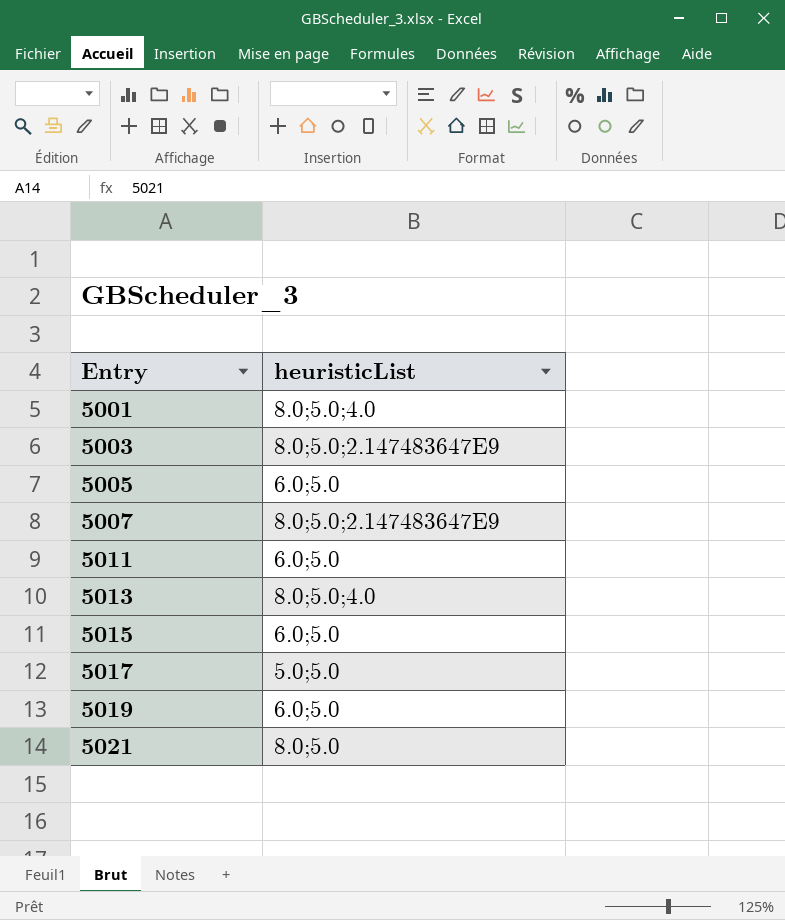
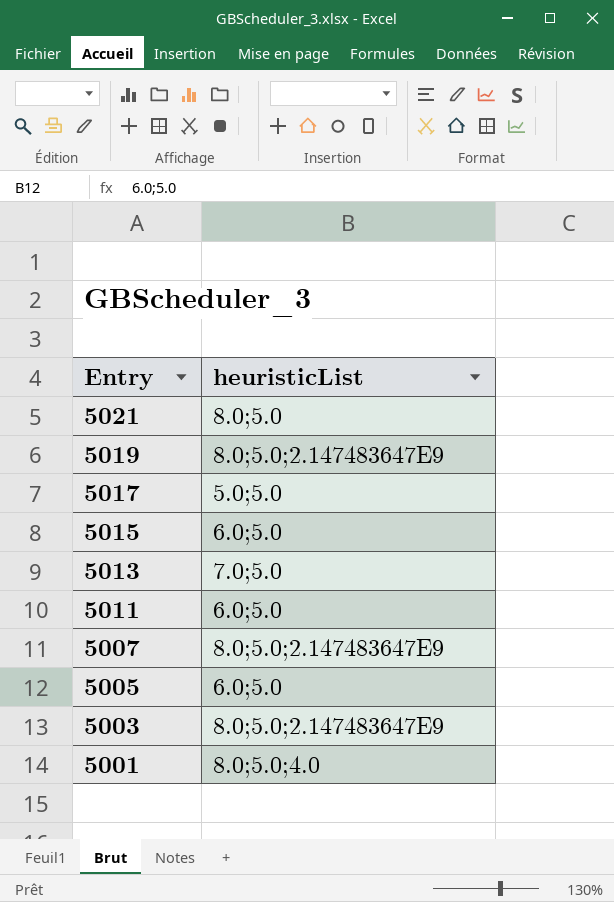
row order: Entry ascending -> Entry descending
5019 | heuristicList: 6.0;5.0 -> 8.0;5.0;2.147483647E9
5013 | heuristicList: 8.0;5.0;4.0 -> 7.0;5.0

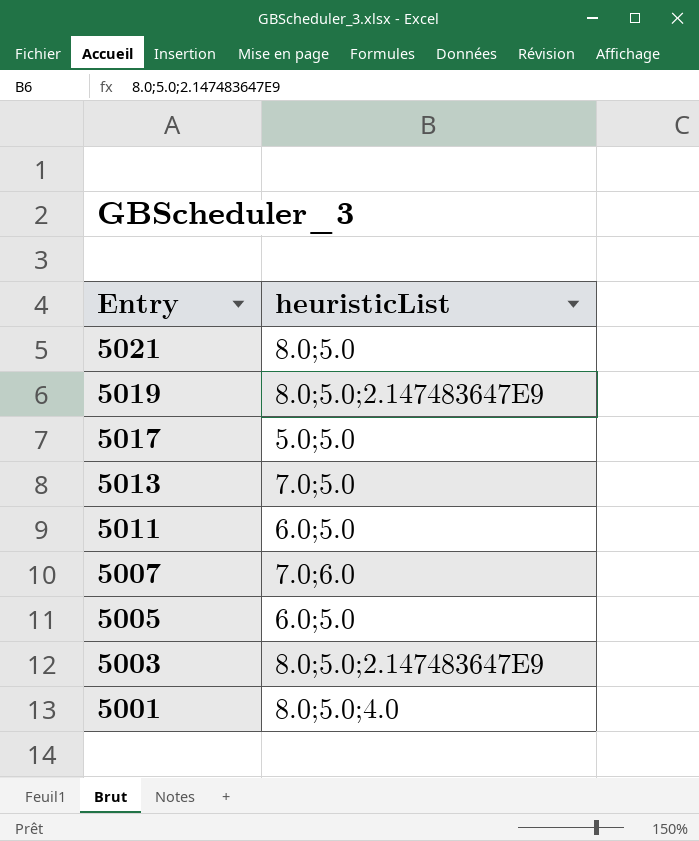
row 5015: 6.0;5.0 -> none
5007 | heuristicList: 8.0;5.0;2.147483647E9 -> 7.0;6.0

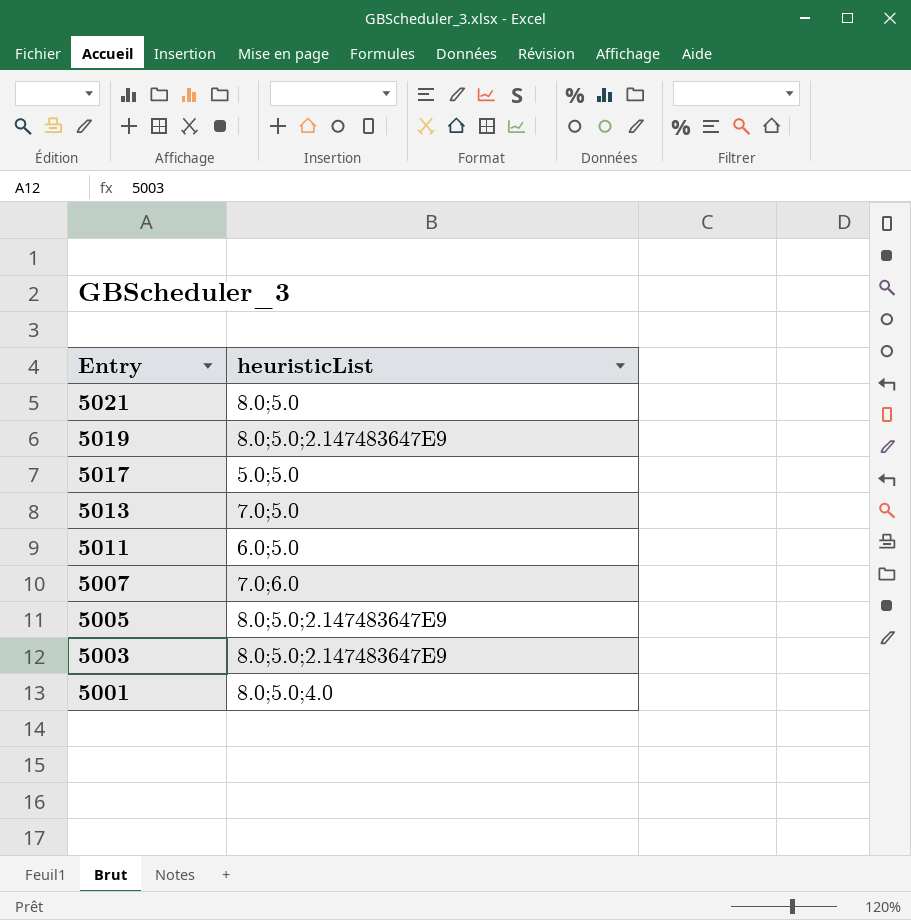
5005 | heuristicList: 6.0;5.0 -> 8.0;5.0;2.147483647E9

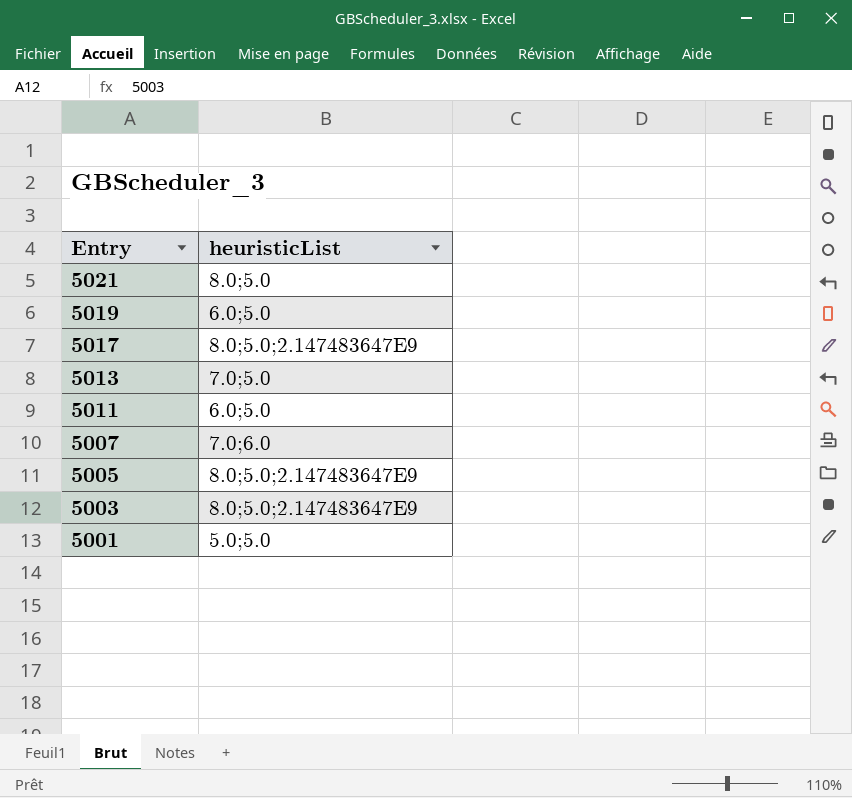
5019 | heuristicList: 8.0;5.0;2.147483647E9 -> 6.0;5.0
5017 | heuristicList: 5.0;5.0 -> 8.0;5.0;2.147483647E9
5001 | heuristicList: 8.0;5.0;4.0 -> 5.0;5.0

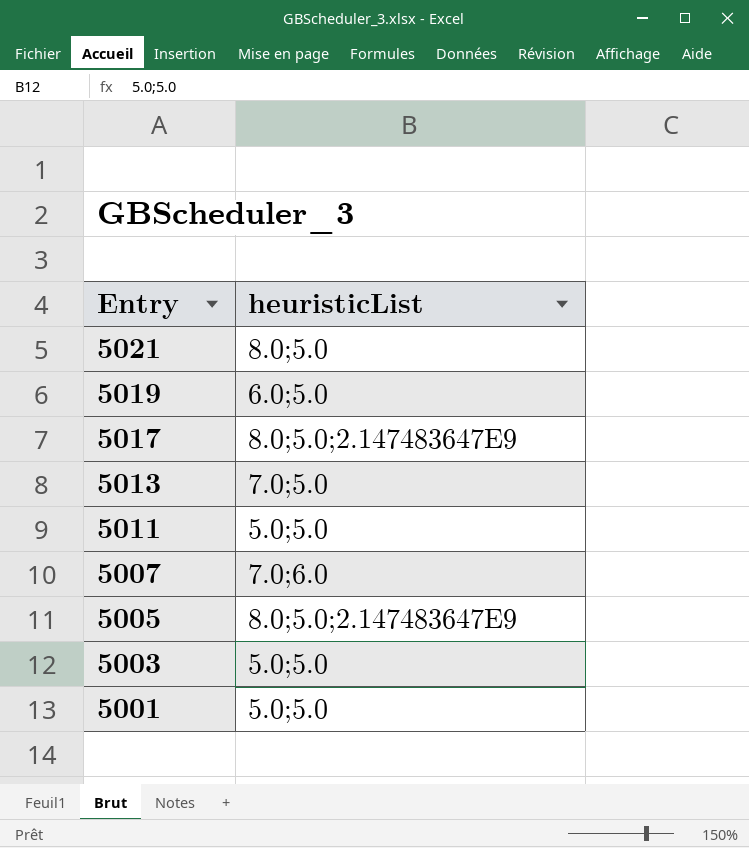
5011 | heuristicList: 6.0;5.0 -> 5.0;5.0
5003 | heuristicList: 8.0;5.0;2.147483647E9 -> 5.0;5.0

